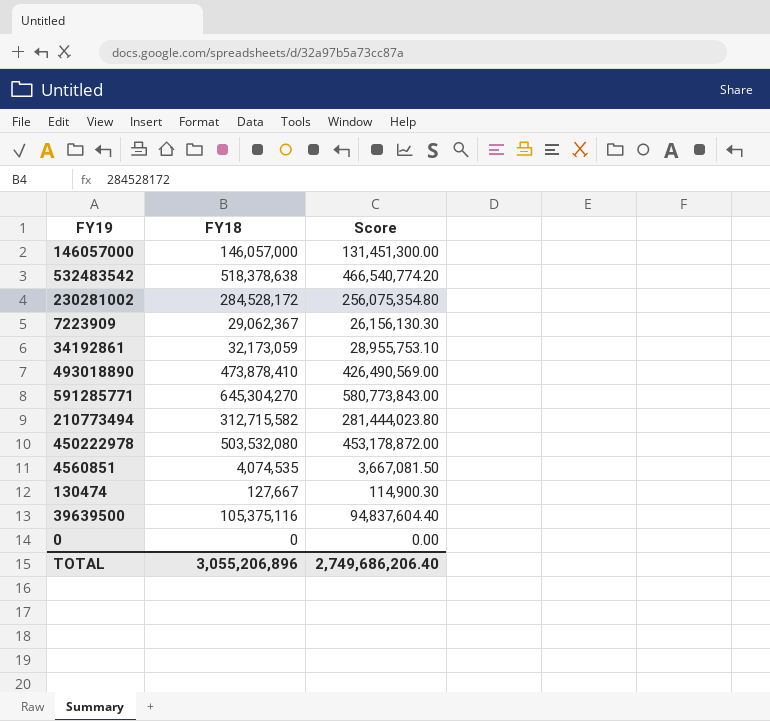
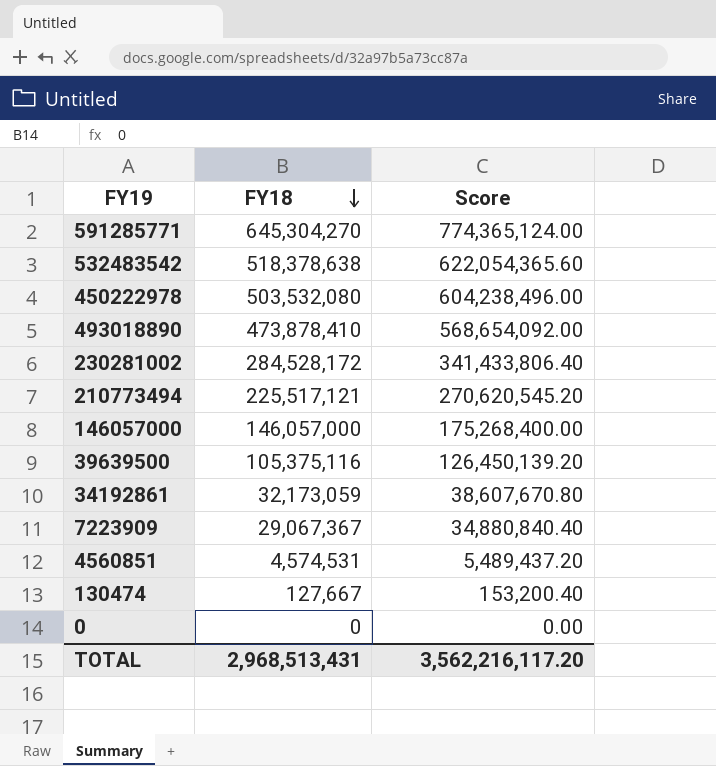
row order: none -> FY18 descending
column Score | formula: [FY18] * 0.9 -> [FY18] * 1.2
210773494 | FY18: 312,715,582 -> 225,517,121
7223909 | FY18: 29,062,367 -> 29,067,367
4560851 | FY18: 4,074,535 -> 4,574,531
TOTAL | FY18: 3,055,206,896 -> 2,968,513,431
TOTAL | Score: 2,749,686,206.40 -> 3,562,216,117.20

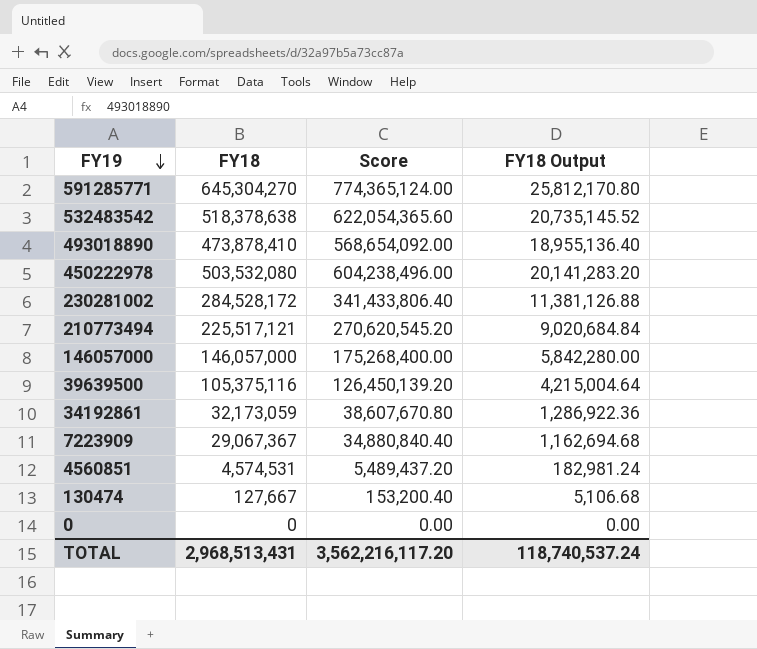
row order: FY18 descending -> FY19 descending
column FY18 Output | formula: none -> [FY18] * 0.04

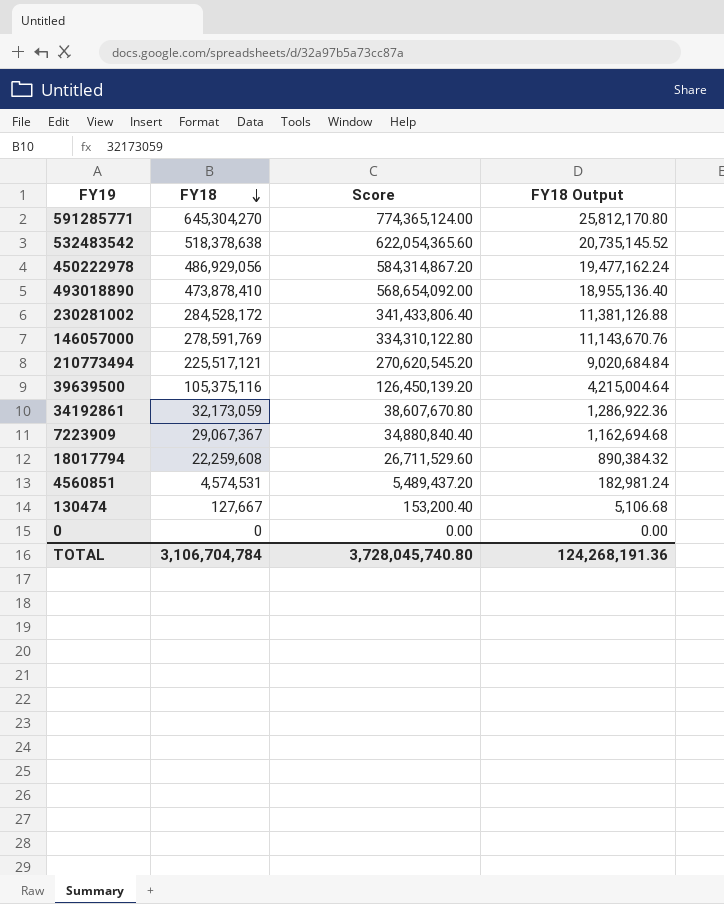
row order: FY19 descending -> FY18 descending
450222978 | FY18: 503,532,080 -> 486,929,056
450222978 | Score: 604,238,496.00 -> 584,314,867.20
450222978 | FY18 Output: 20,141,283.20 -> 19,477,162.24
146057000 | FY18: 146,057,000 -> 278,591,769
146057000 | Score: 175,268,400.00 -> 334,310,122.80
146057000 | FY18 Output: 5,842,280.00 -> 11,143,670.76
row 18017794: none -> 22,259,608 | 26,711,529.60 | 890,384.32
TOTAL | FY18: 2,968,513,431 -> 3,106,704,784
TOTAL | Score: 3,562,216,117.20 -> 3,728,045,740.80
TOTAL | FY18 Output: 118,740,537.24 -> 124,268,191.36

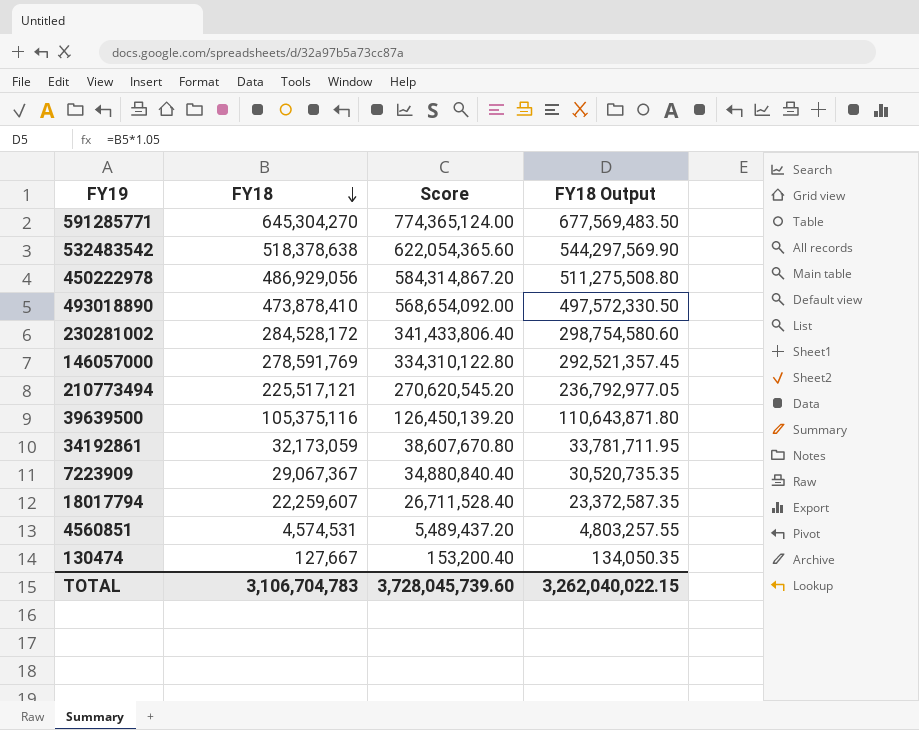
column FY18 Output | formula: [FY18] * 0.04 -> [FY18] * 1.05
row 0: 0 | 0.00 | 0.00 -> none
18017794 | FY18: 22,259,608 -> 22,259,607
18017794 | Score: 26,711,529.60 -> 26,711,528.40
TOTAL | FY18: 3,106,704,784 -> 3,106,704,783
TOTAL | Score: 3,728,045,740.80 -> 3,728,045,739.60
TOTAL | FY18 Output: 124,268,191.36 -> 3,262,040,022.15

